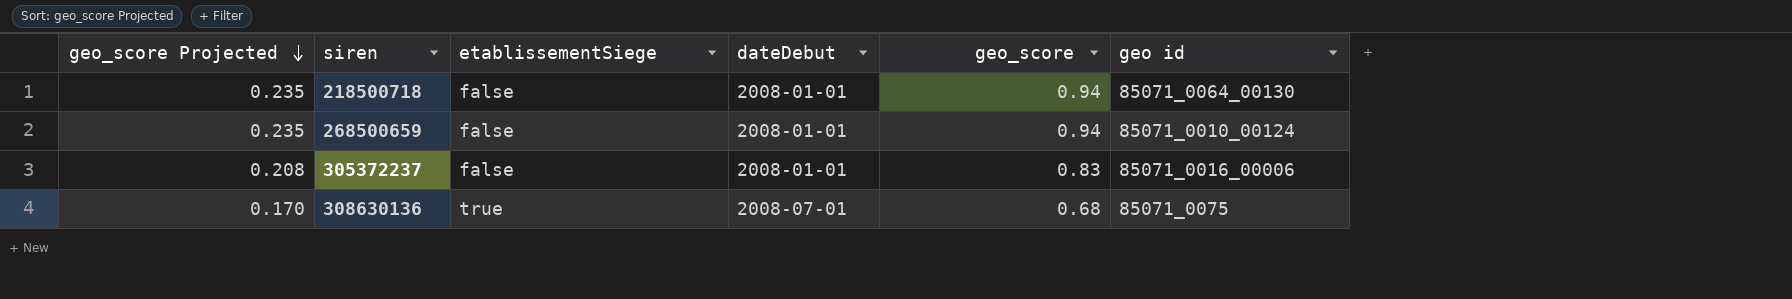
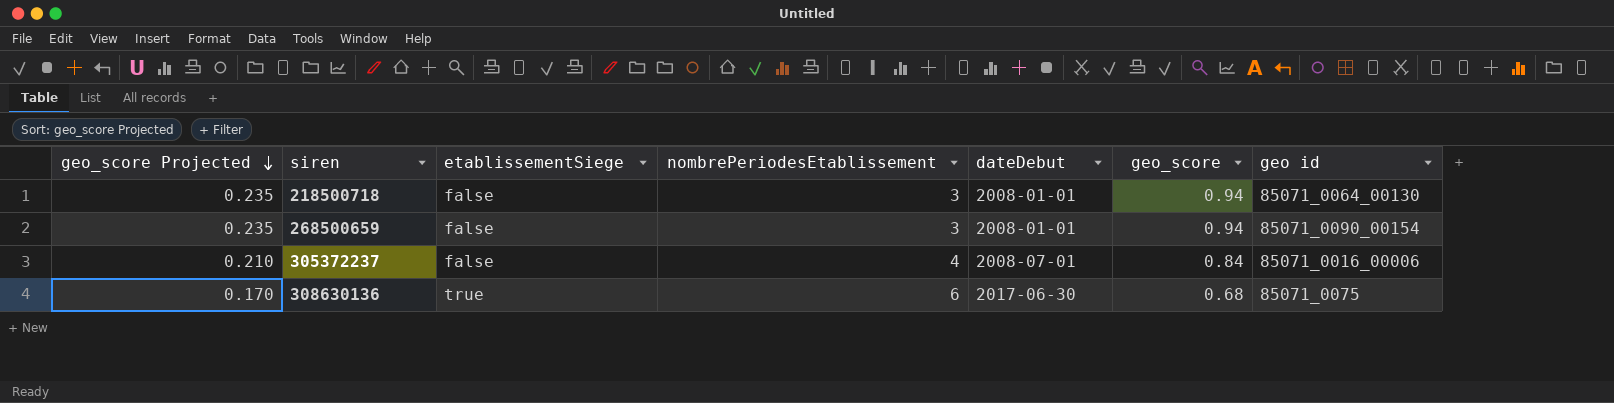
column nombrePeriodesEtablissement | position: none -> 4
268500659 | geo id: 85071_0010_00124 -> 85071_0090_00154
305372237 | geo_score Projected: 0.208 -> 0.210
305372237 | dateDebut: 2008-01-01 -> 2008-07-01
305372237 | geo_score: 0.83 -> 0.84
308630136 | dateDebut: 2008-07-01 -> 2017-06-30

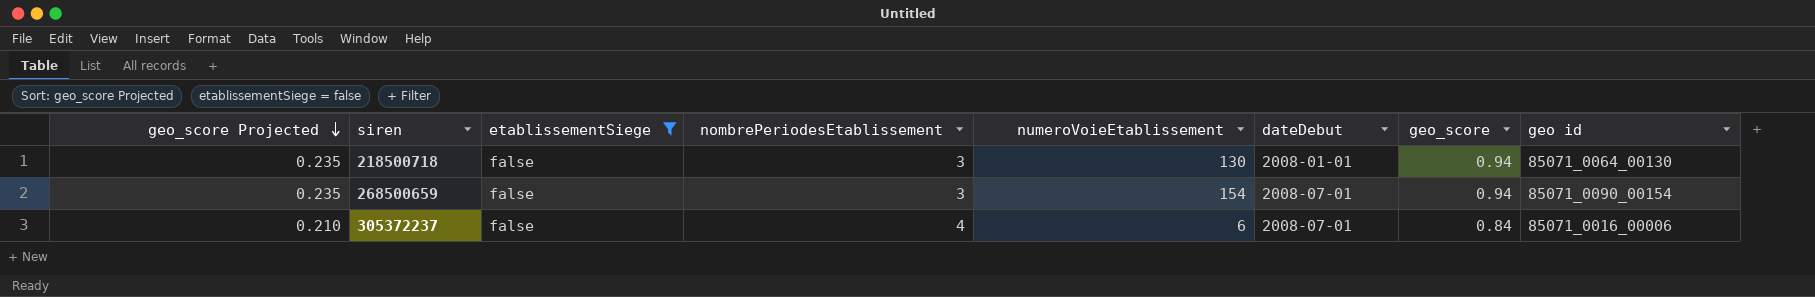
filter: none -> etablissementSiege = false
column numeroVoieEtablissement | position: none -> 5
268500659 | dateDebut: 2008-01-01 -> 2008-07-01

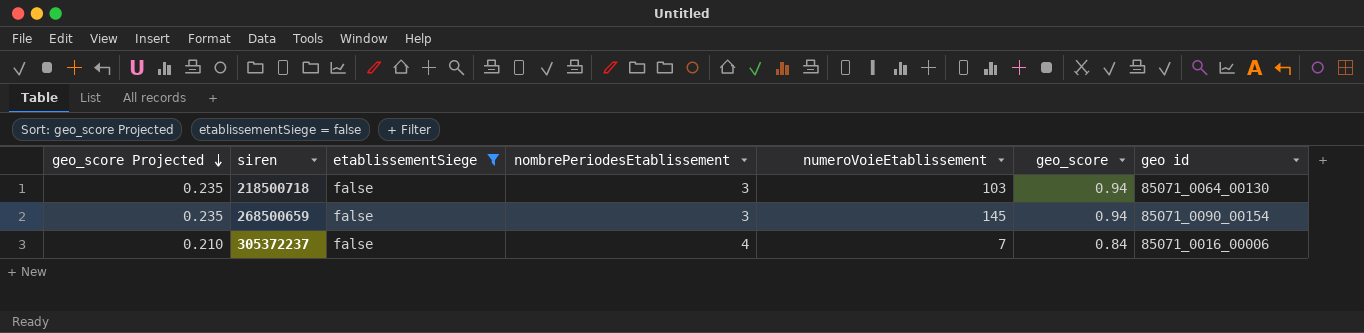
column dateDebut | position: 6 -> none
218500718 | numeroVoieEtablissement: 130 -> 103
268500659 | numeroVoieEtablissement: 154 -> 145
305372237 | numeroVoieEtablissement: 6 -> 7

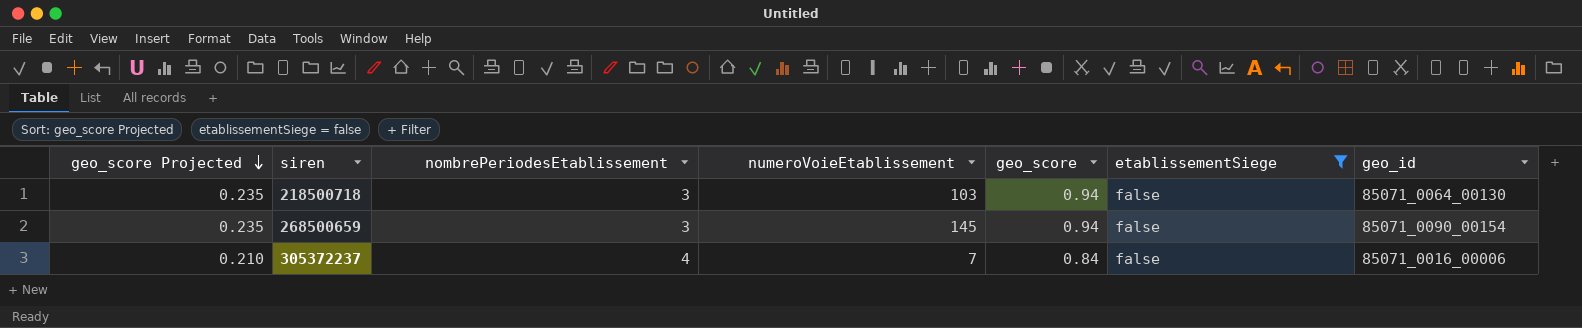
column etablissementSiege | position: 3 -> 6
column name: geo id -> geo_id

